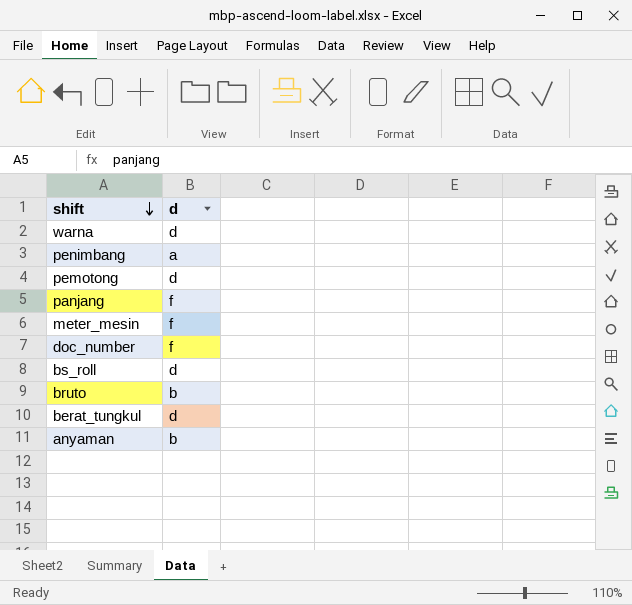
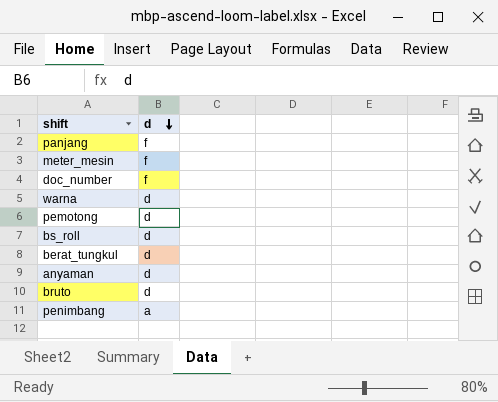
row order: shift descending -> d descending
anyaman | d: b -> d
bruto | d: b -> d

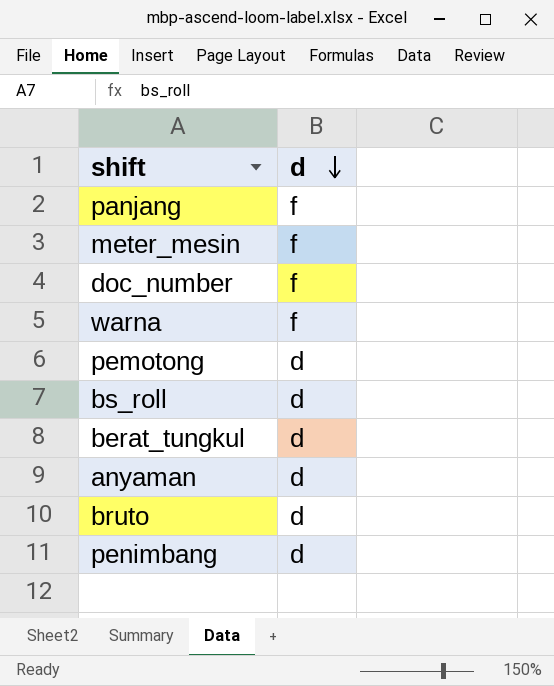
warna | d: d -> f
penimbang | d: a -> d

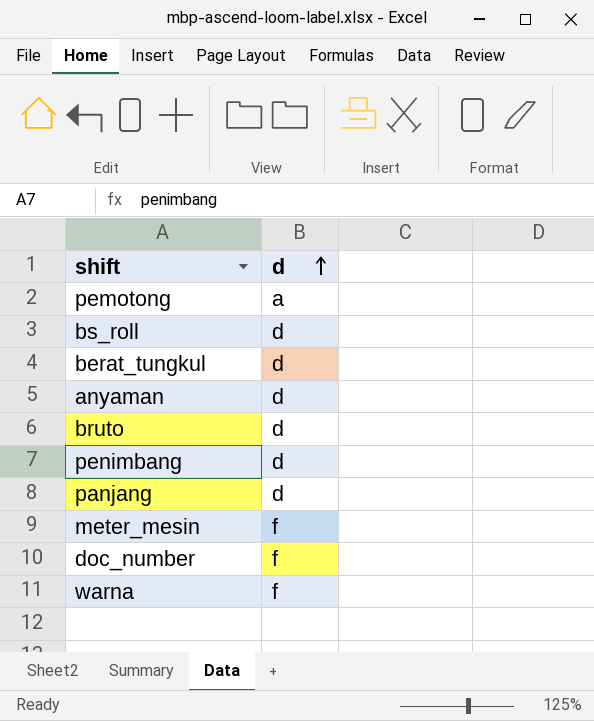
row order: d descending -> d ascending
pemotong | d: d -> a
panjang | d: f -> d

